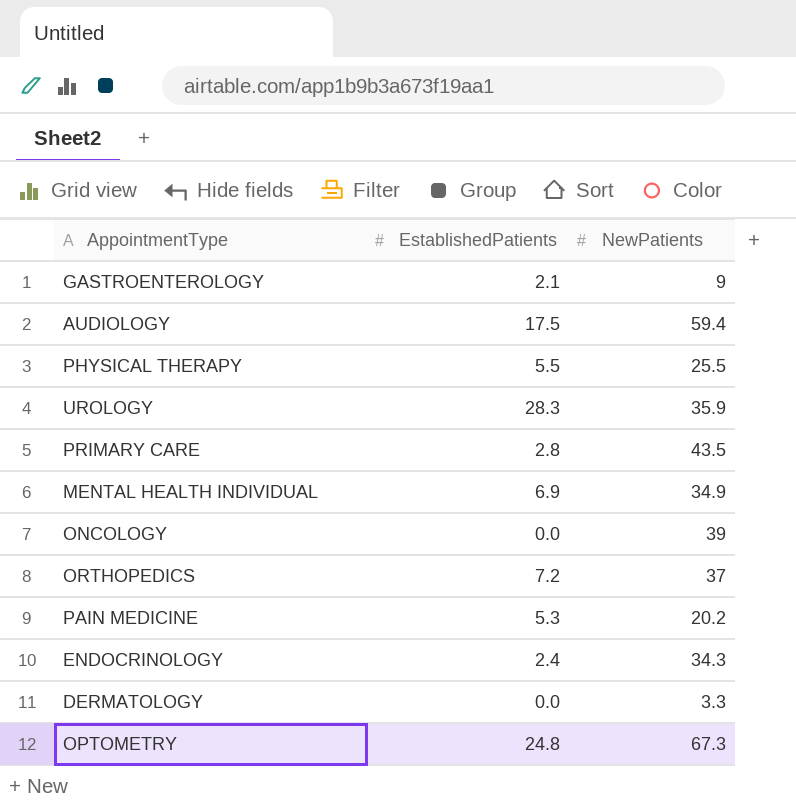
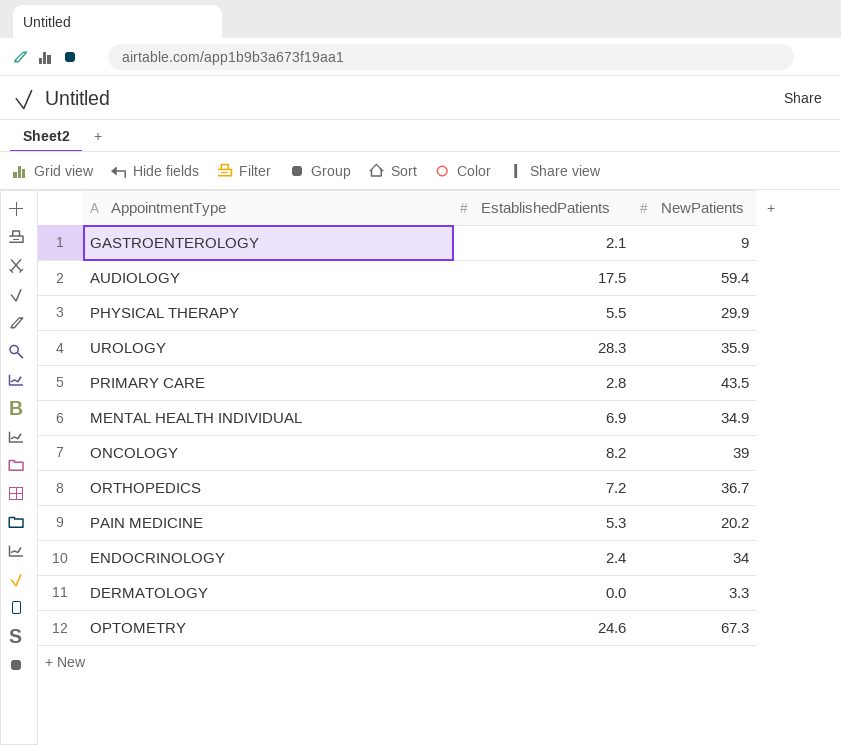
PHYSICAL THERAPY | NewPatients: 25.5 -> 29.9
ONCOLOGY | EstablishedPatients: 0.0 -> 8.2
ORTHOPEDICS | NewPatients: 37 -> 36.7
ENDOCRINOLOGY | NewPatients: 34.3 -> 34
OPTOMETRY | EstablishedPatients: 24.8 -> 24.6

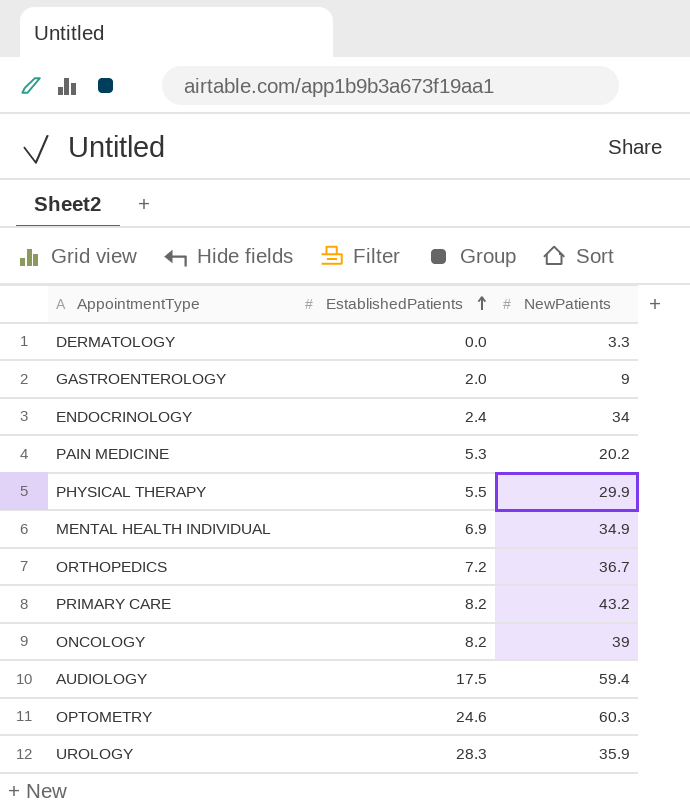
row order: none -> EstablishedPatients ascending
GASTROENTEROLOGY | EstablishedPatients: 2.1 -> 2.0
PRIMARY CARE | EstablishedPatients: 2.8 -> 8.2
PRIMARY CARE | NewPatients: 43.5 -> 43.2
OPTOMETRY | NewPatients: 67.3 -> 60.3

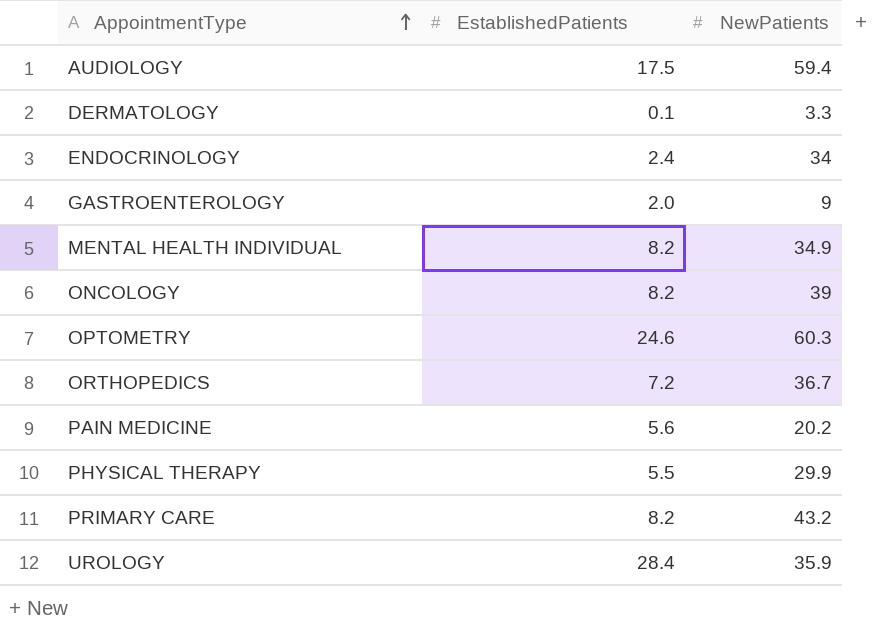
row order: EstablishedPatients ascending -> AppointmentType ascending
DERMATOLOGY | EstablishedPatients: 0.0 -> 0.1
MENTAL HEALTH INDIVIDUAL | EstablishedPatients: 6.9 -> 8.2
PAIN MEDICINE | EstablishedPatients: 5.3 -> 5.6
UROLOGY | EstablishedPatients: 28.3 -> 28.4

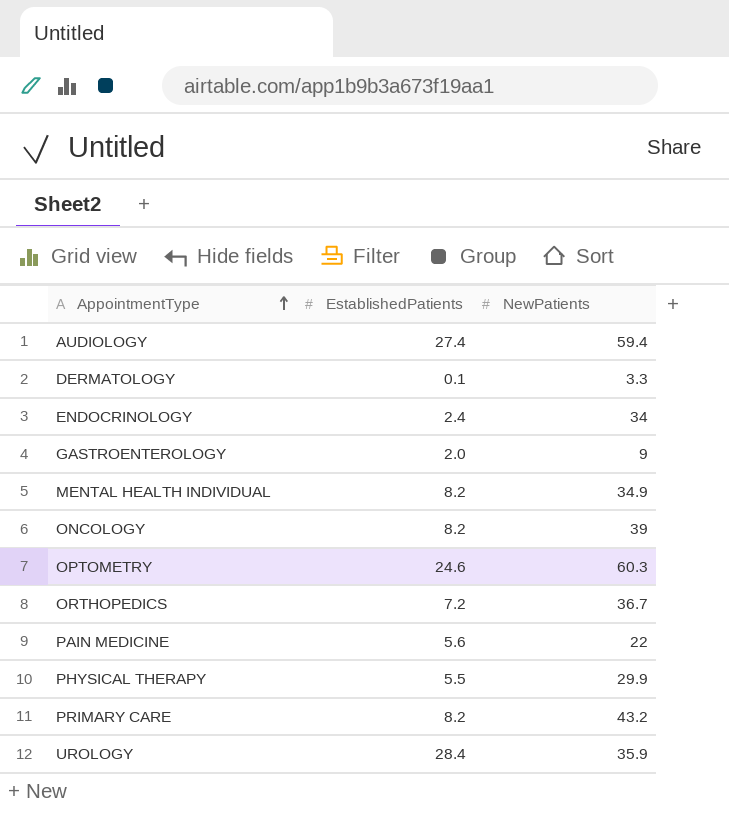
AUDIOLOGY | EstablishedPatients: 17.5 -> 27.4
PAIN MEDICINE | NewPatients: 20.2 -> 22

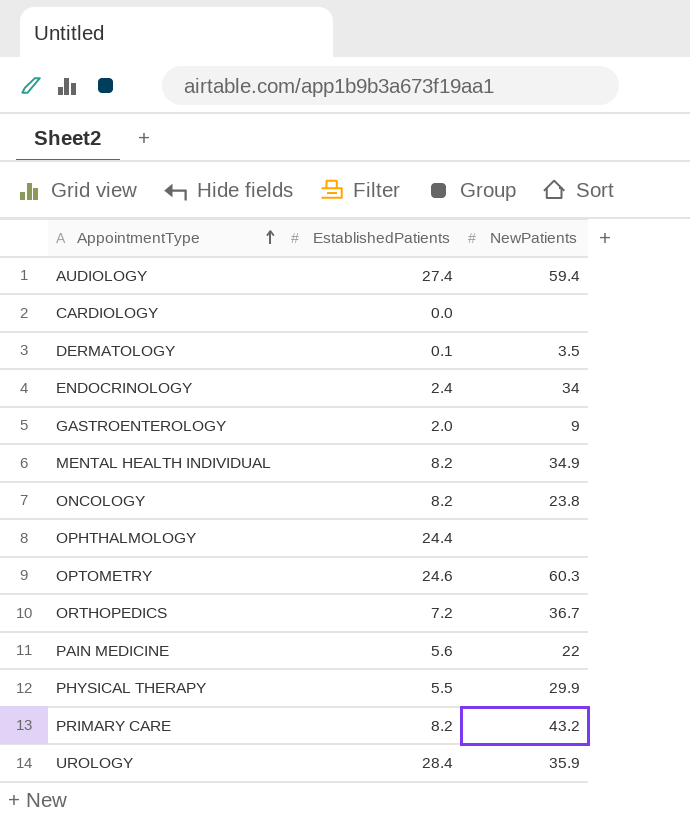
row CARDIOLOGY: none -> 0.0 | none
DERMATOLOGY | NewPatients: 3.3 -> 3.5
ONCOLOGY | NewPatients: 39 -> 23.8
row OPHTHALMOLOGY: none -> 24.4 | none

